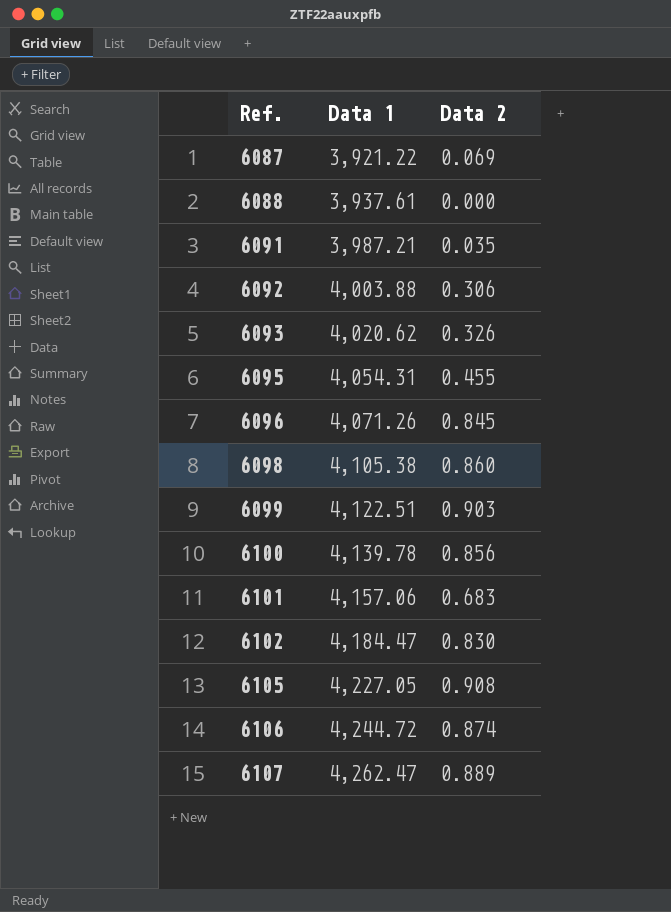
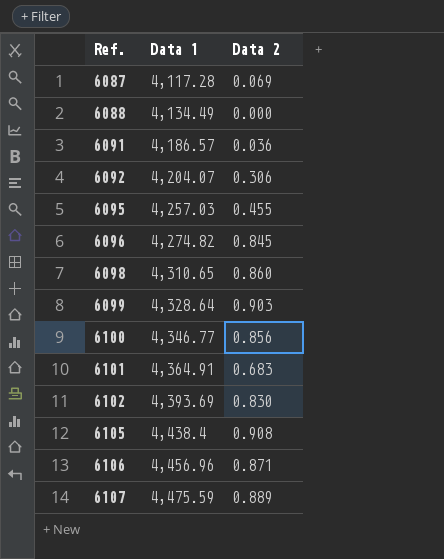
row 6093: 4,020.62 | 0.326 -> none
6087 | Data 1: 3,921.22 -> 4,117.28
6088 | Data 1: 3,937.61 -> 4,134.49
6091 | Data 1: 3,987.21 -> 4,186.57
6091 | Data 2: 0.035 -> 0.036
6092 | Data 1: 4,003.88 -> 4,204.07
6095 | Data 1: 4,054.31 -> 4,257.03
6096 | Data 1: 4,071.26 -> 4,274.82
6098 | Data 1: 4,105.38 -> 4,310.65
6099 | Data 1: 4,122.51 -> 4,328.64
6100 | Data 1: 4,139.78 -> 4,346.77
6101 | Data 1: 4,157.06 -> 4,364.91
6102 | Data 1: 4,184.47 -> 4,393.69
6105 | Data 1: 4,227.05 -> 4,438.4
6106 | Data 1: 4,244.72 -> 4,456.96
6106 | Data 2: 0.874 -> 0.871
6107 | Data 1: 4,262.47 -> 4,475.59

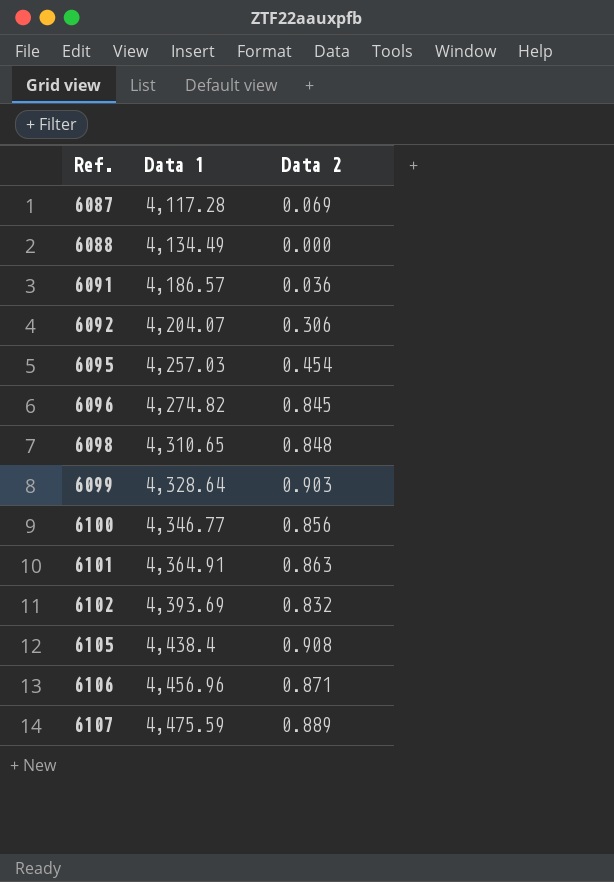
6095 | Data 2: 0.455 -> 0.454
6098 | Data 2: 0.860 -> 0.848
6101 | Data 2: 0.683 -> 0.863
6102 | Data 2: 0.830 -> 0.832

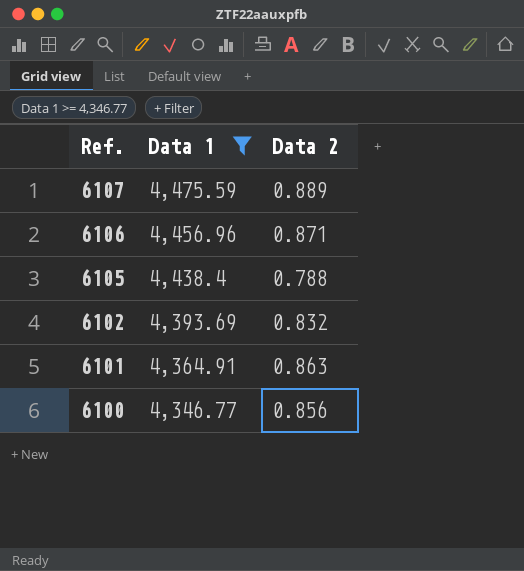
filter: none -> Data 1 >= 4,346.77
row order: Ref. ascending -> Ref. descending
6105 | Data 2: 0.908 -> 0.788

